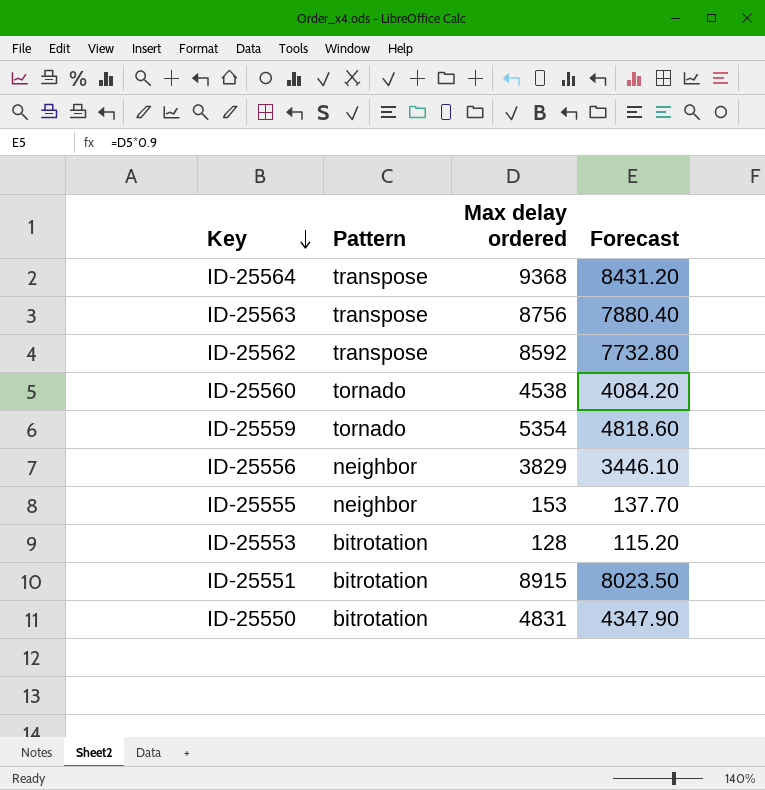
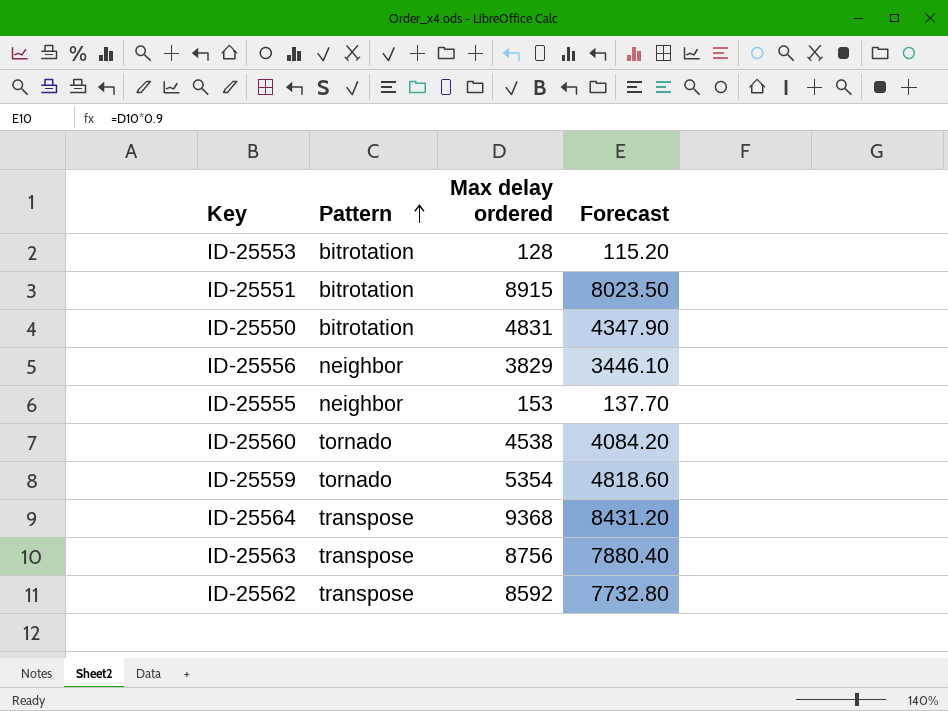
row order: Key descending -> Pattern ascending

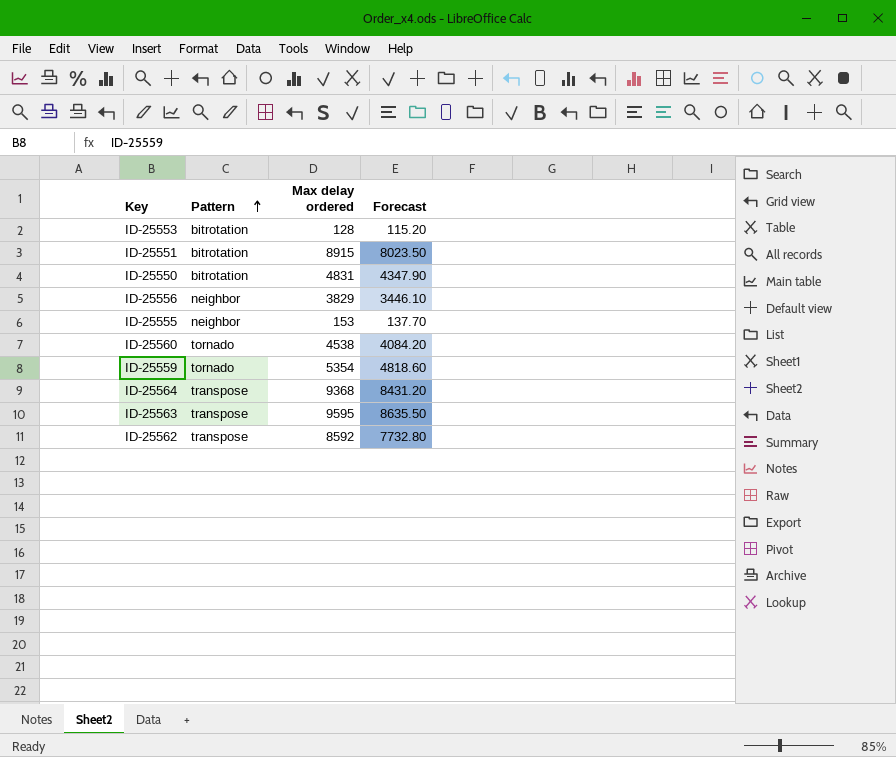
ID-25563 | Max delay ordered: 8756 -> 9595
ID-25563 | Forecast: 7880.40 -> 8635.50

